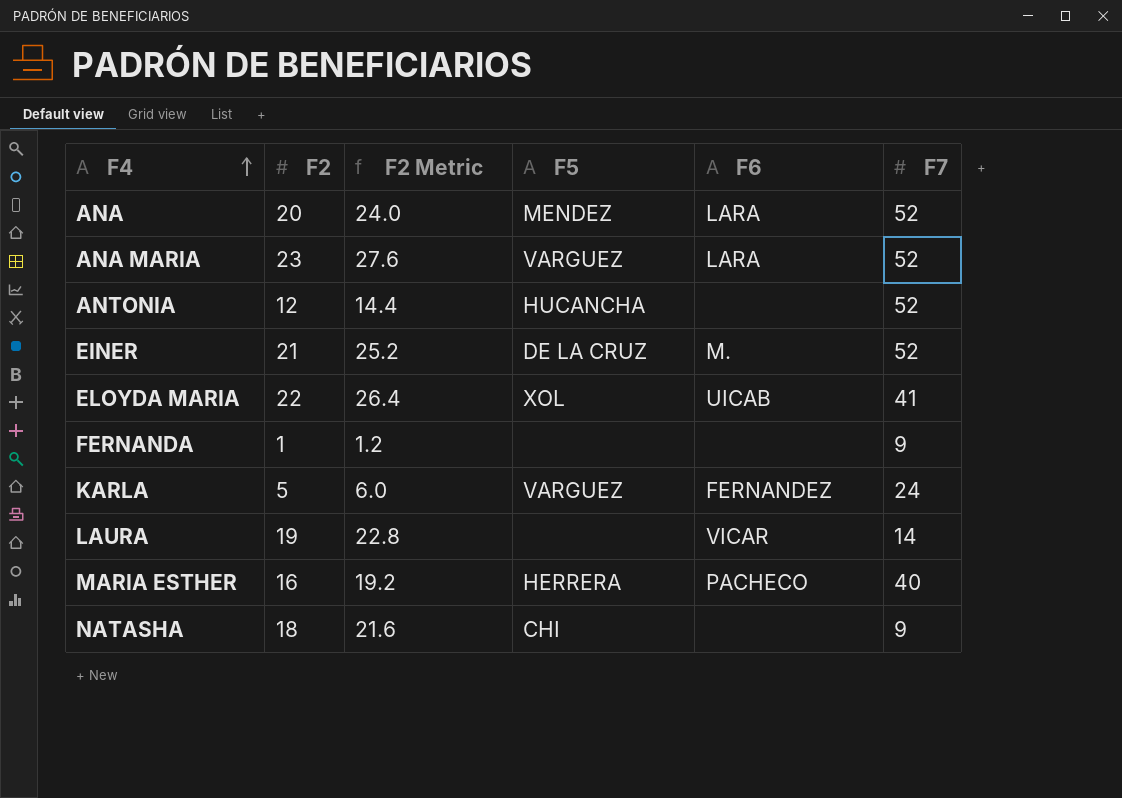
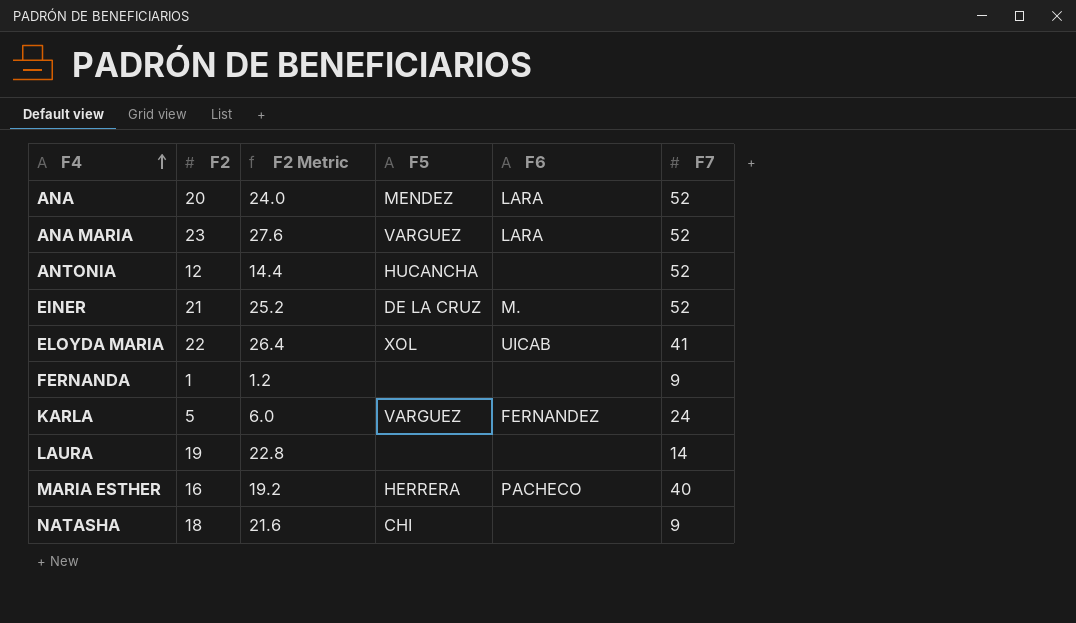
LAURA | F6: VICAR -> none

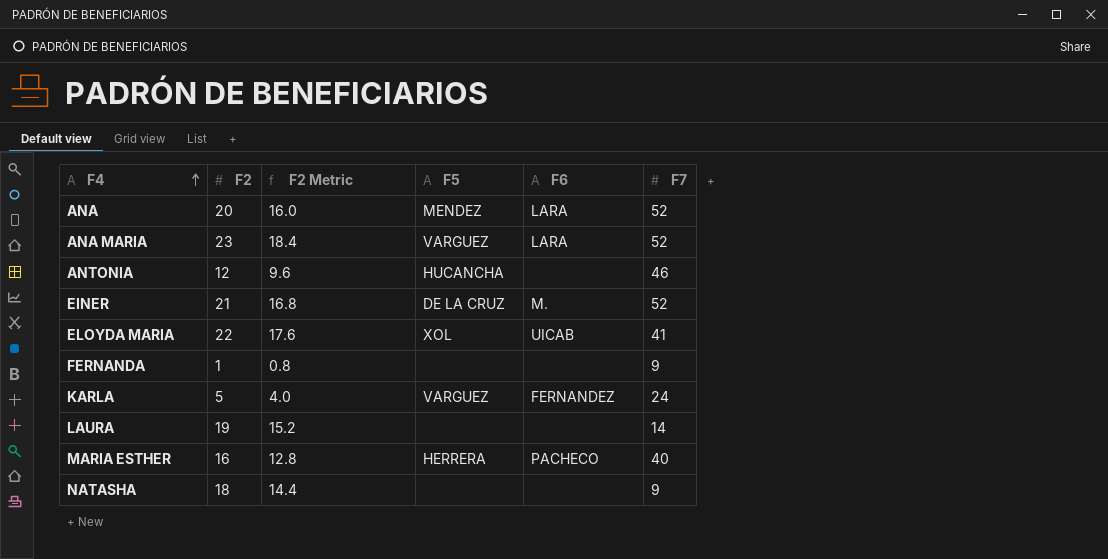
column F2 Metric | formula: [F2] * 1.2 -> [F2] * 0.8
ANTONIA | F7: 52 -> 46
NATASHA | F5: CHI -> none

